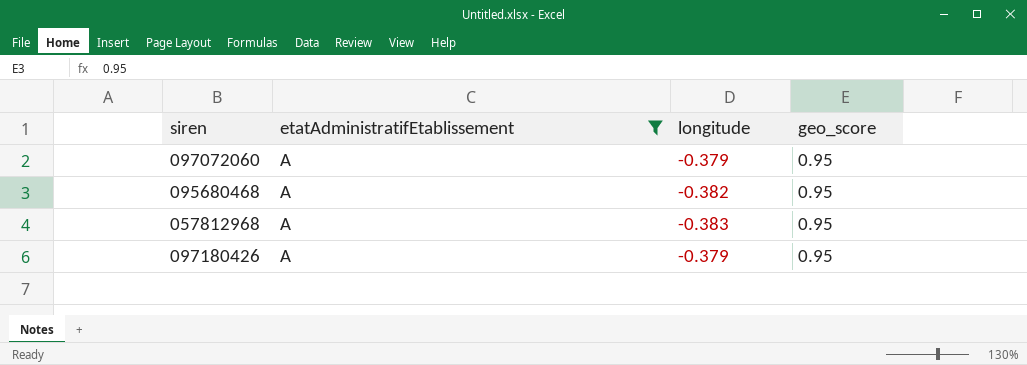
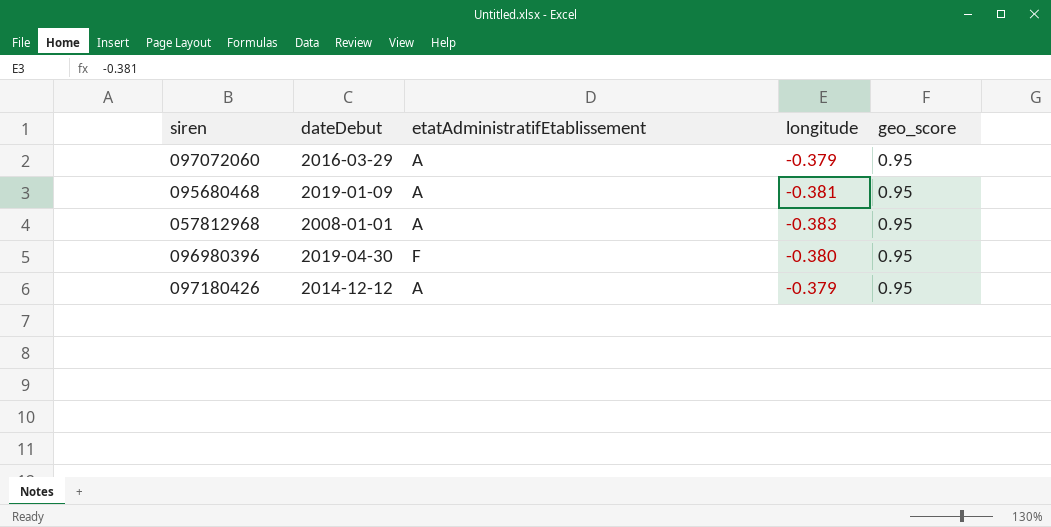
filter: etatAdministratifEtablissement = A -> none
column dateDebut | position: none -> 2
095680468 | longitude: -0.382 -> -0.381

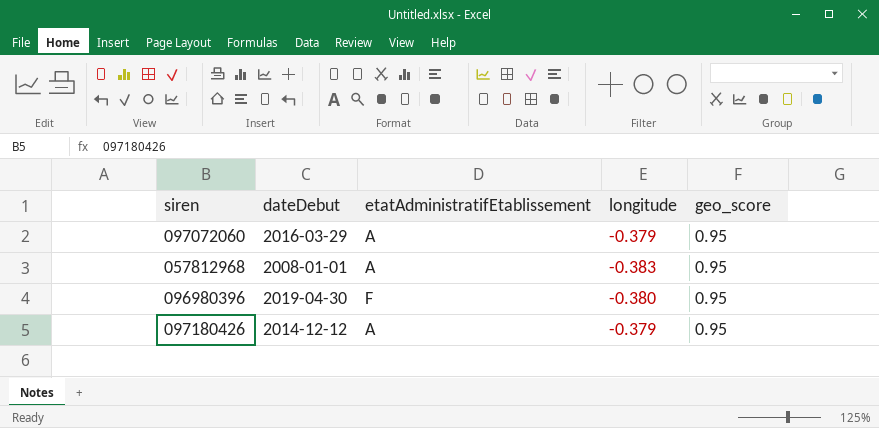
row 095680468: 2019-01-09 | A | -0.381 | 0.95 -> none

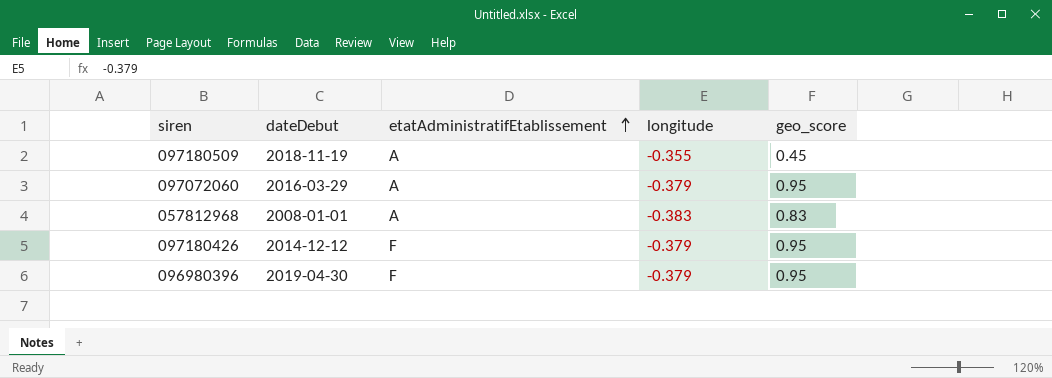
row order: none -> etatAdministratifEtablissement ascending
row 097180509: none -> 2018-11-19 | A | -0.355 | 0.45
057812968 | geo_score: 0.95 -> 0.83
097180426 | etatAdministratifEtablissement: A -> F
096980396 | longitude: -0.380 -> -0.379

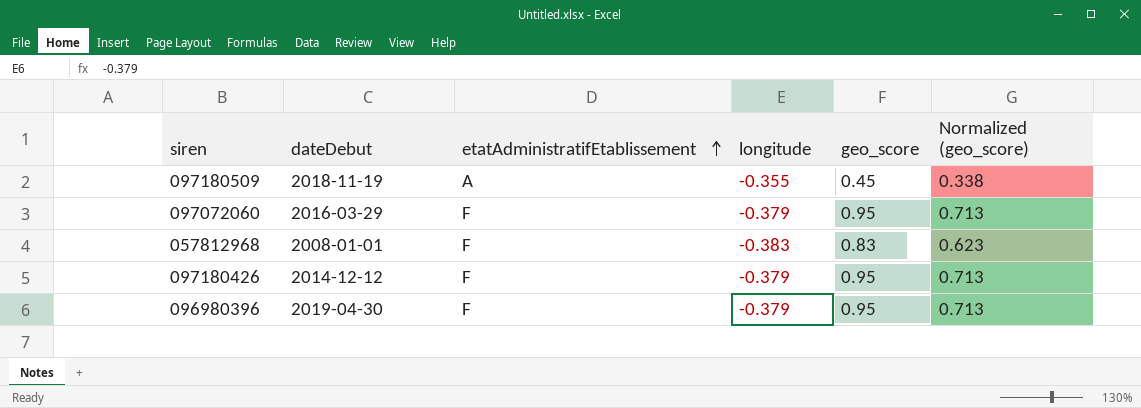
column Normalized (geo_score) | formula: none -> [geo_score] * 0.75
097072060 | etatAdministratifEtablissement: A -> F
057812968 | etatAdministratifEtablissement: A -> F

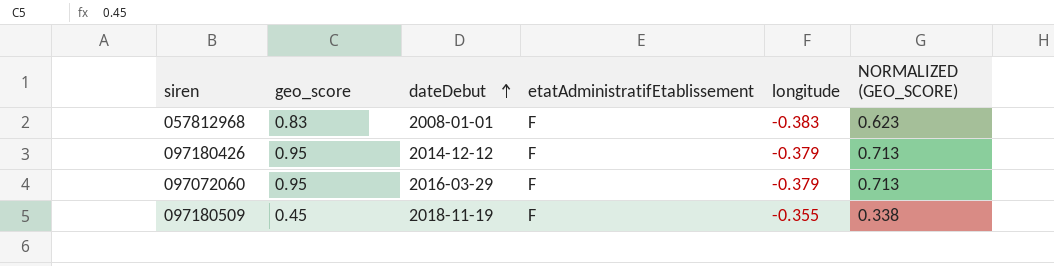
row order: etatAdministratifEtablissement ascending -> dateDebut ascending
column geo_score | position: 5 -> 2
column name: Normalized (geo_score) -> NORMALIZED (GEO_SCORE)
row 096980396: 2019-04-30 | F | -0.379 | 0.95 | 0.713 -> none
097180509 | etatAdministratifEtablissement: A -> F

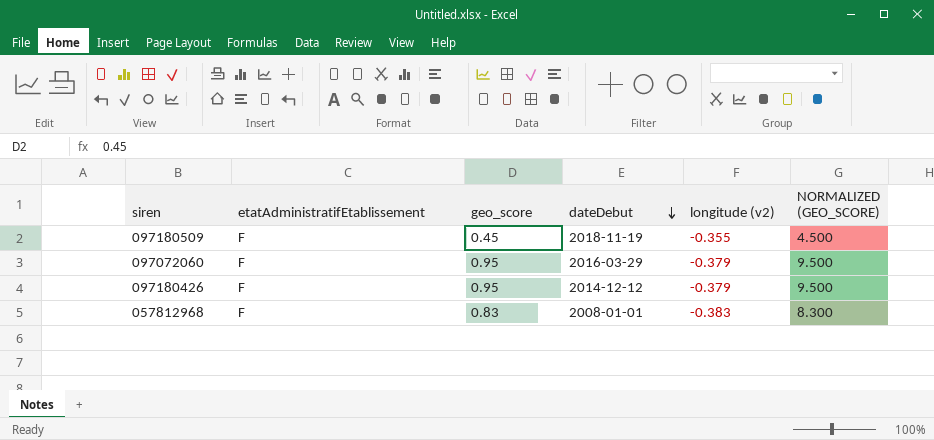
row order: dateDebut ascending -> dateDebut descending
column etatAdministratifEtablissement | position: 4 -> 2
column name: longitude -> longitude (v2)
column NORMALIZED (GEO_SCORE) | formula: [geo_score] * 0.75 -> [geo_score] * 10

